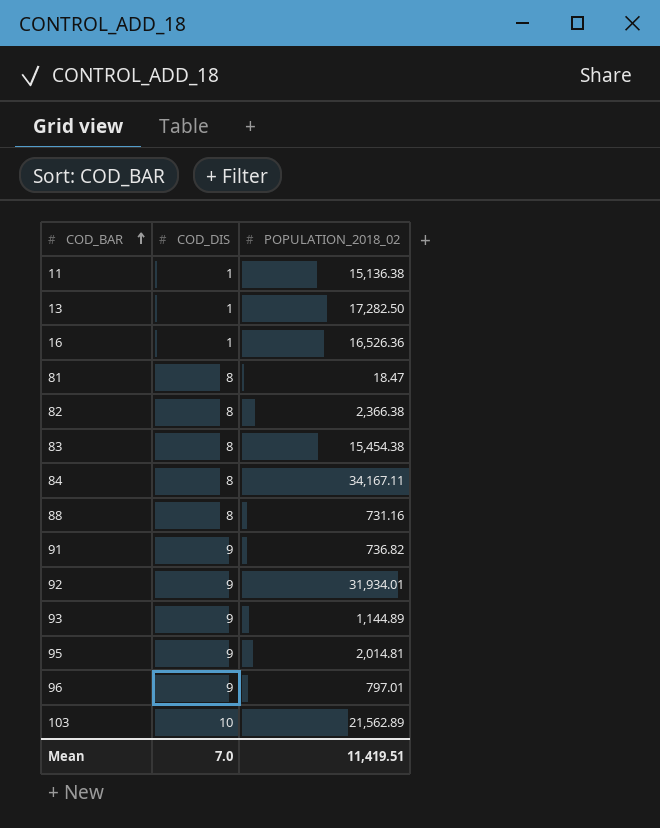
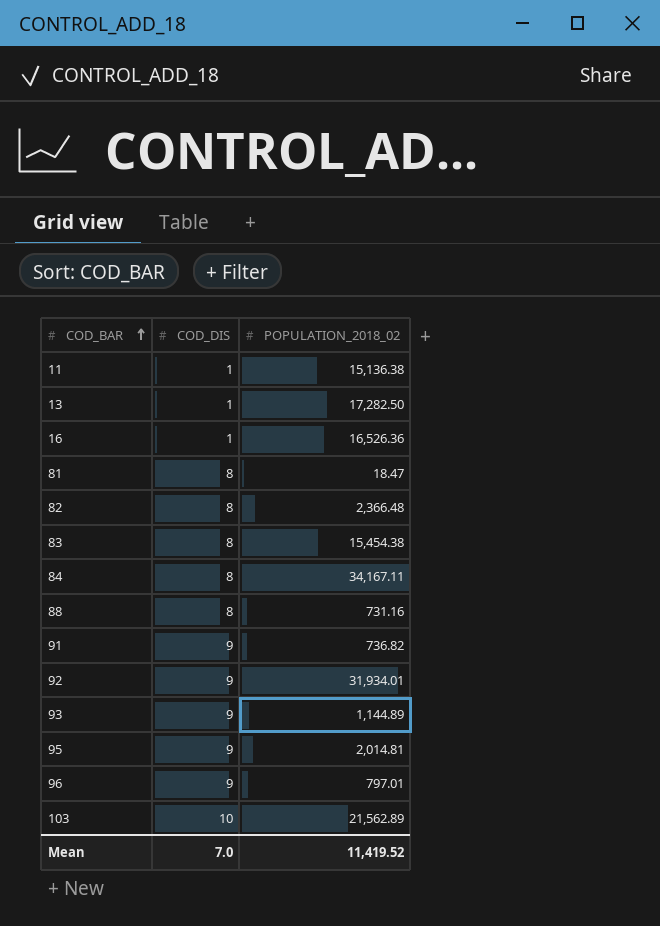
82 | POPULATION_2018_02: 2,366.38 -> 2,366.48
Mean | POPULATION_2018_02: 11,419.51 -> 11,419.52

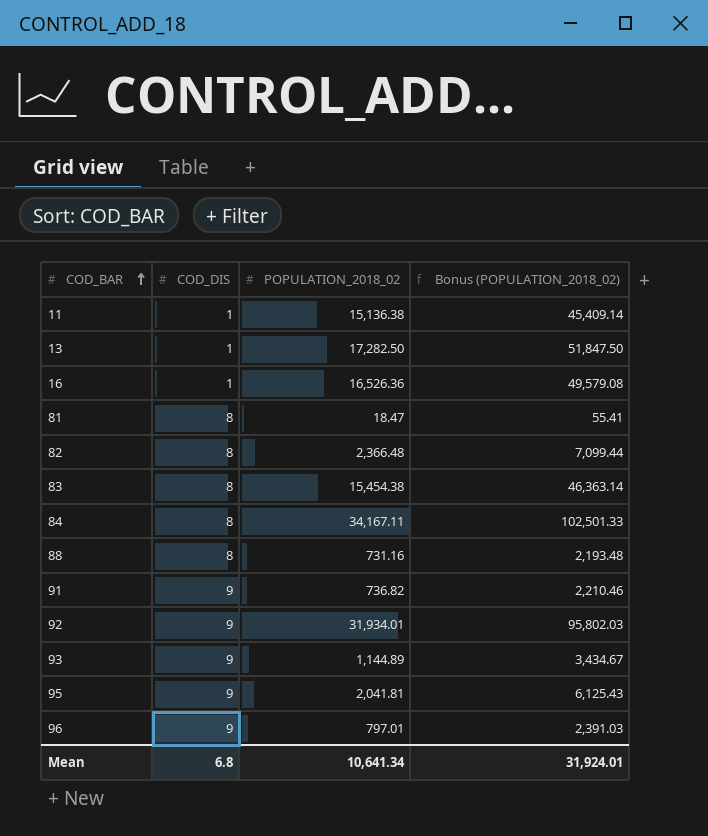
column Bonus (POPULATION_2018_02) | formula: none -> [POPULATION_2018_02] * 3
row 103: 10 | 21,562.89 -> none
95 | POPULATION_2018_02: 2,014.81 -> 2,041.81
Mean | COD_DIS: 7.0 -> 6.8
Mean | POPULATION_2018_02: 11,419.52 -> 10,641.34

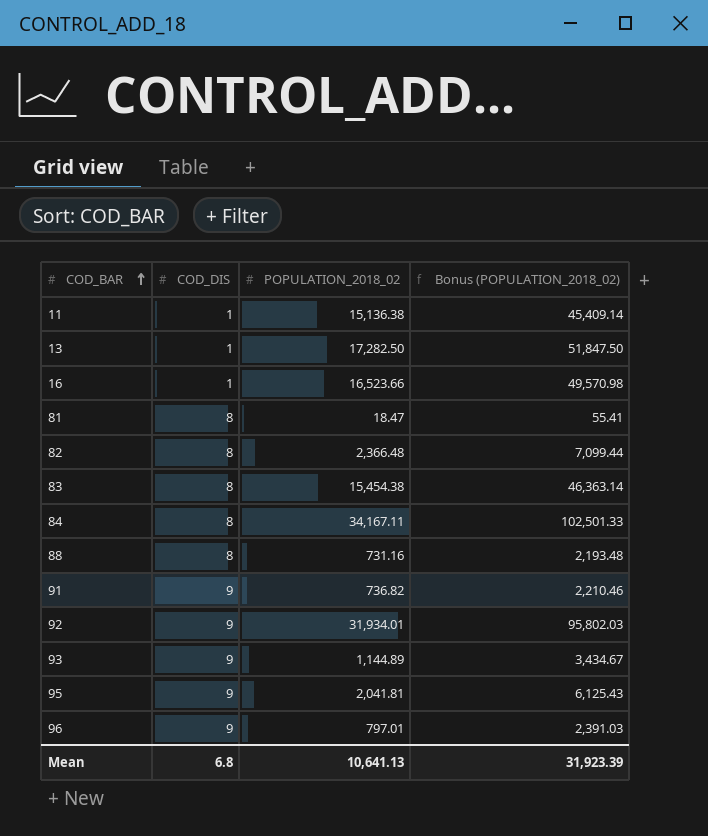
16 | POPULATION_2018_02: 16,526.36 -> 16,523.66
16 | Bonus (POPULATION_2018_02): 49,579.08 -> 49,570.98
Mean | POPULATION_2018_02: 10,641.34 -> 10,641.13
Mean | Bonus (POPULATION_2018_02): 31,924.01 -> 31,923.39

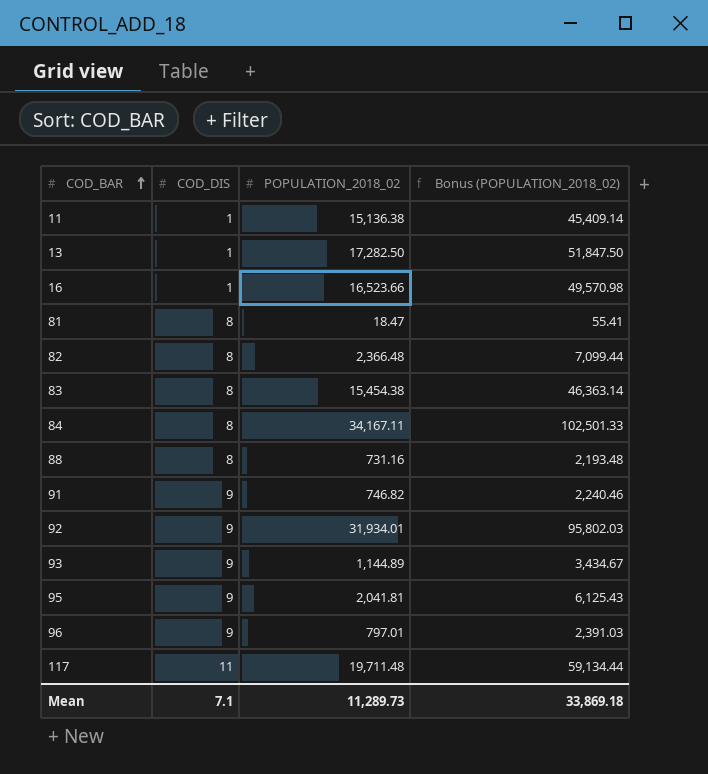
91 | POPULATION_2018_02: 736.82 -> 746.82
91 | Bonus (POPULATION_2018_02): 2,210.46 -> 2,240.46
row 117: none -> 11 | 19,711.48 | 59,134.44
Mean | COD_DIS: 6.8 -> 7.1
Mean | POPULATION_2018_02: 10,641.13 -> 11,289.73
Mean | Bonus (POPULATION_2018_02): 31,923.39 -> 33,869.18

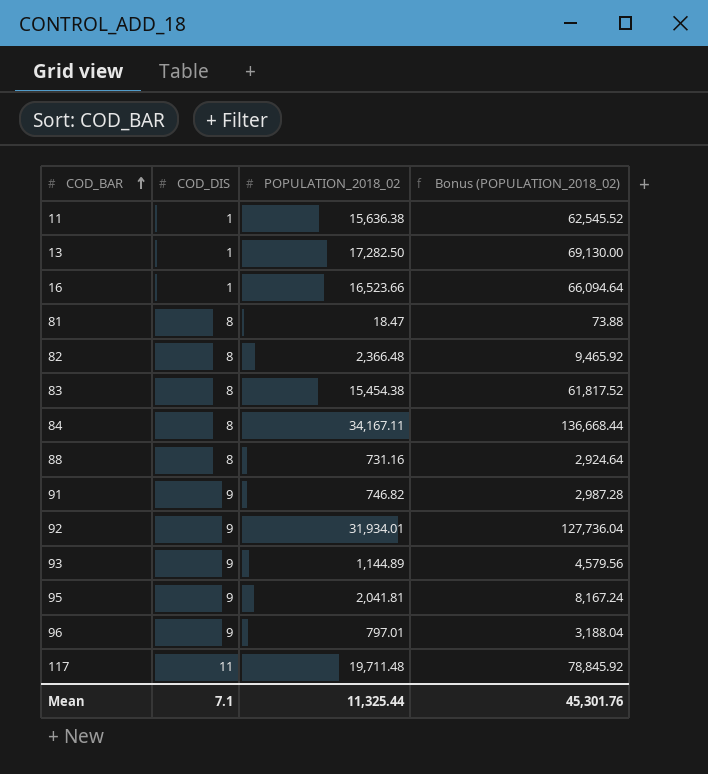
column Bonus (POPULATION_2018_02) | formula: [POPULATION_2018_02] * 3 -> [POPULATION_2018_02] * 4
11 | POPULATION_2018_02: 15,136.38 -> 15,636.38
Mean | POPULATION_2018_02: 11,289.73 -> 11,325.44
Mean | Bonus (POPULATION_2018_02): 33,869.18 -> 45,301.76

